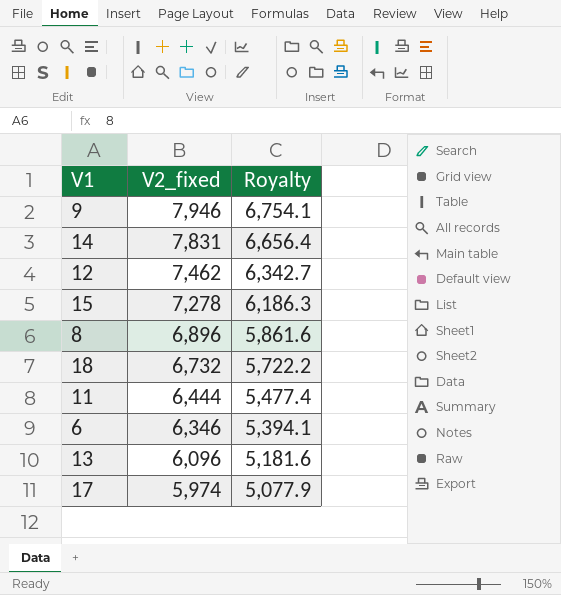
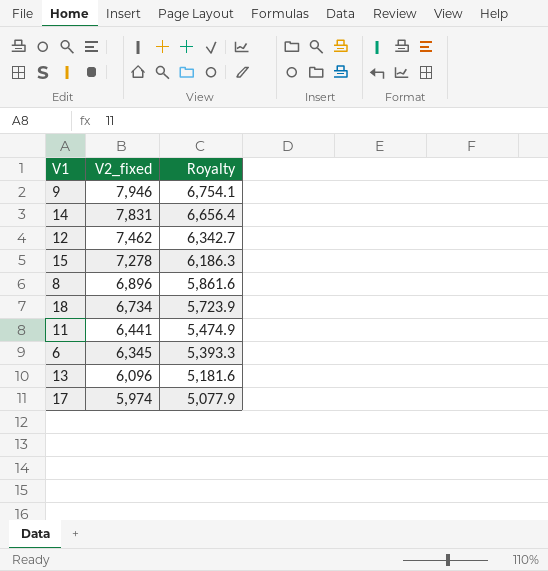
18 | V2_fixed: 6,732 -> 6,734
18 | Royalty: 5,722.2 -> 5,723.9
11 | V2_fixed: 6,444 -> 6,441
11 | Royalty: 5,477.4 -> 5,474.9
6 | V2_fixed: 6,346 -> 6,345
6 | Royalty: 5,394.1 -> 5,393.3

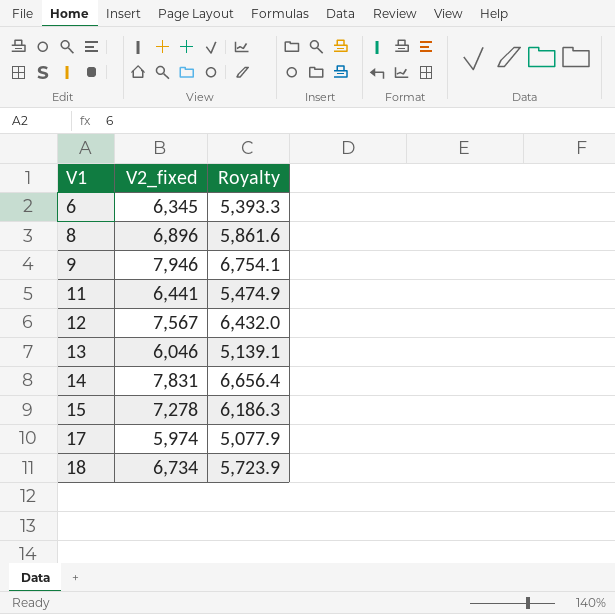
row order: V2_fixed descending -> V1 ascending
12 | V2_fixed: 7,462 -> 7,567
12 | Royalty: 6,342.7 -> 6,432.0
13 | V2_fixed: 6,096 -> 6,046
13 | Royalty: 5,181.6 -> 5,139.1

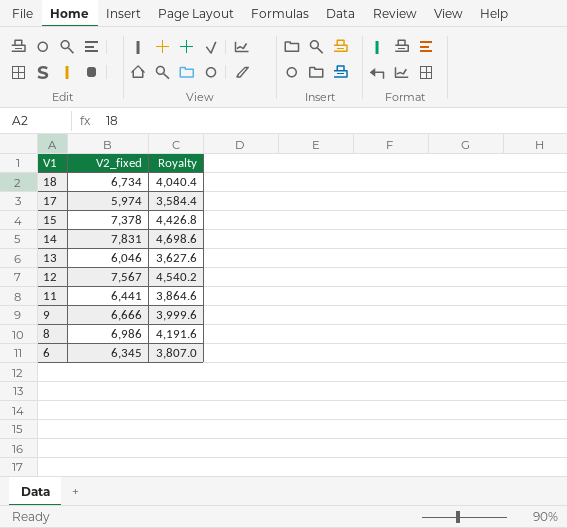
row order: V1 ascending -> V1 descending
column Royalty | formula: [V2_fixed] * 0.85 -> [V2_fixed] * 0.6
15 | V2_fixed: 7,278 -> 7,378
9 | V2_fixed: 7,946 -> 6,666
8 | V2_fixed: 6,896 -> 6,986

